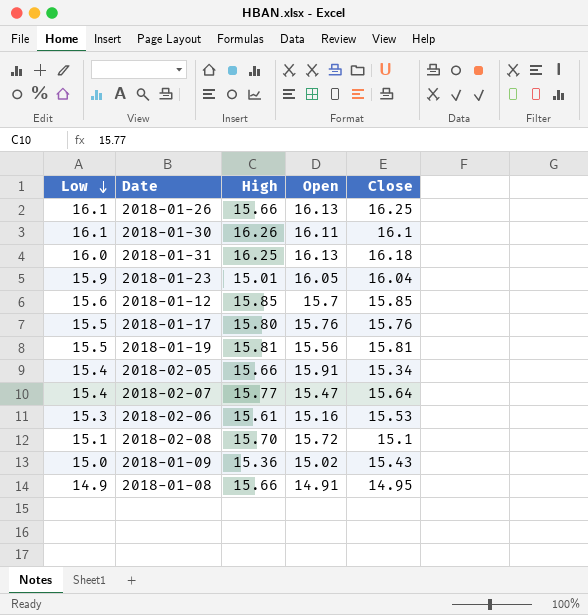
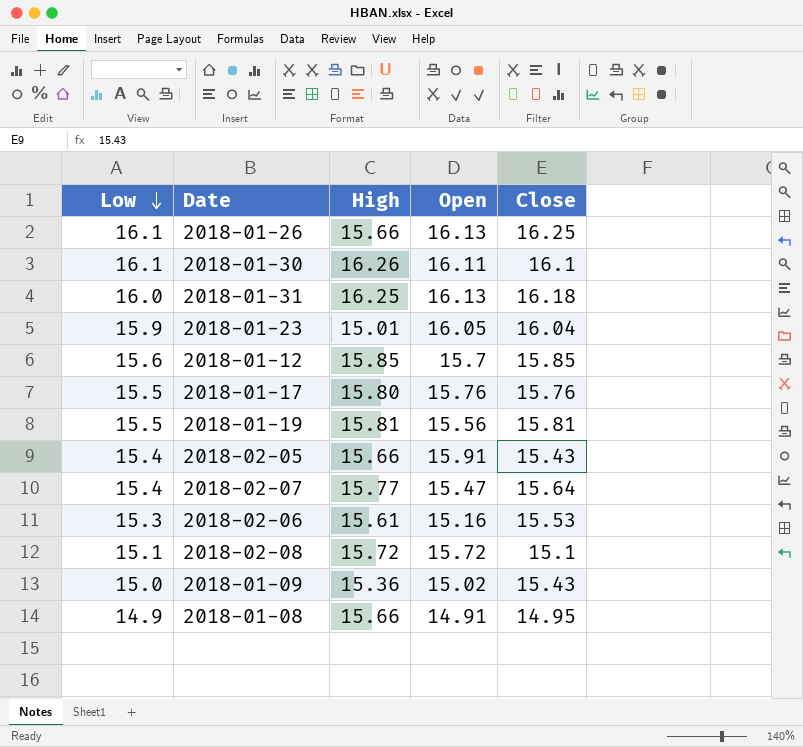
2018-02-05 | Close: 15.34 -> 15.43
2018-02-08 | High: 15.70 -> 15.72

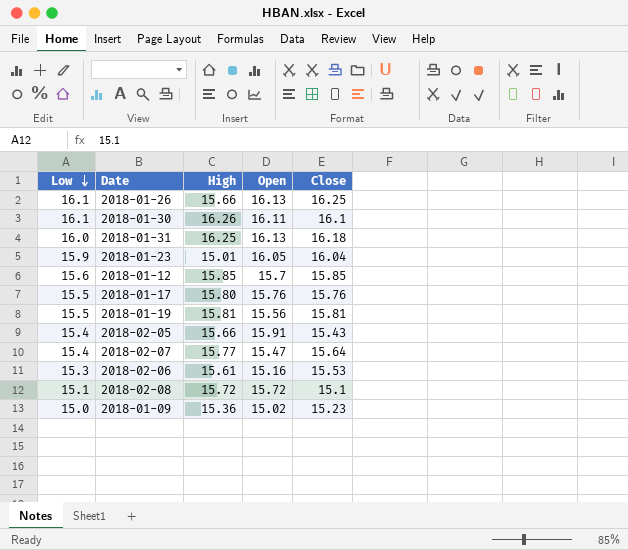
row 2018-01-08: 14.9 | 15.66 | 14.91 | 14.95 -> none
2018-01-09 | Close: 15.43 -> 15.23

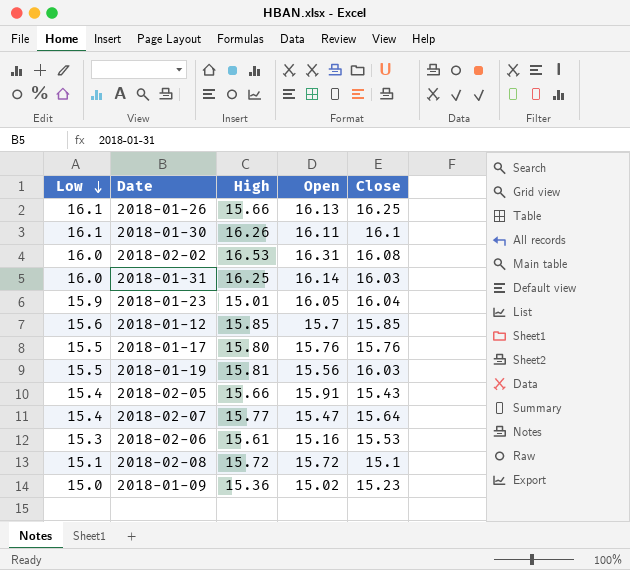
row 2018-02-02: none -> 16.0 | 16.53 | 16.31 | 16.08
2018-01-31 | Open: 16.13 -> 16.14
2018-01-31 | Close: 16.18 -> 16.03
2018-01-19 | Close: 15.81 -> 16.03

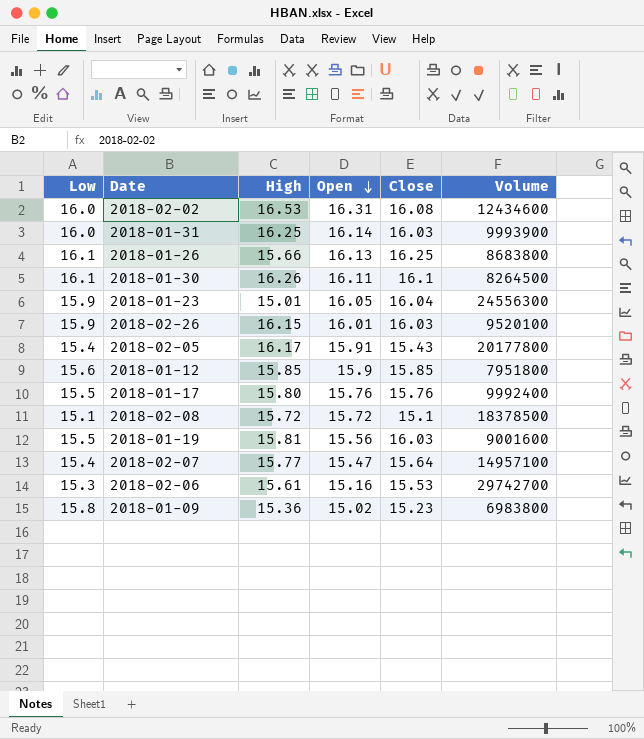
row order: Low descending -> Open descending
column Volume | position: none -> 6
row 2018-02-26: none -> 15.9 | 16.15 | 16.01 | 16.03 | 9520100
2018-02-05 | High: 15.66 -> 16.17
2018-01-12 | Open: 15.7 -> 15.9
2018-01-09 | Low: 15.0 -> 15.8

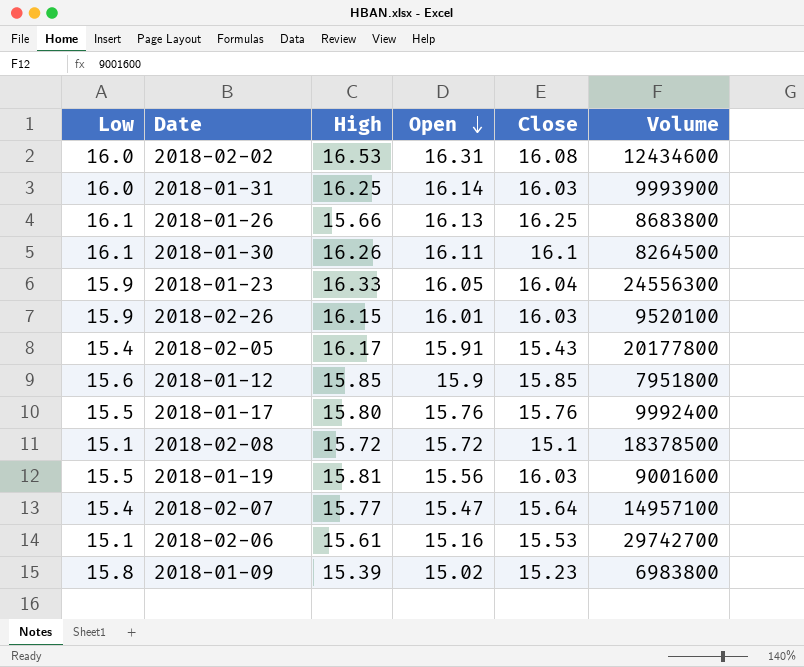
2018-01-23 | High: 15.01 -> 16.33
2018-02-06 | Low: 15.3 -> 15.1
2018-01-09 | High: 15.36 -> 15.39

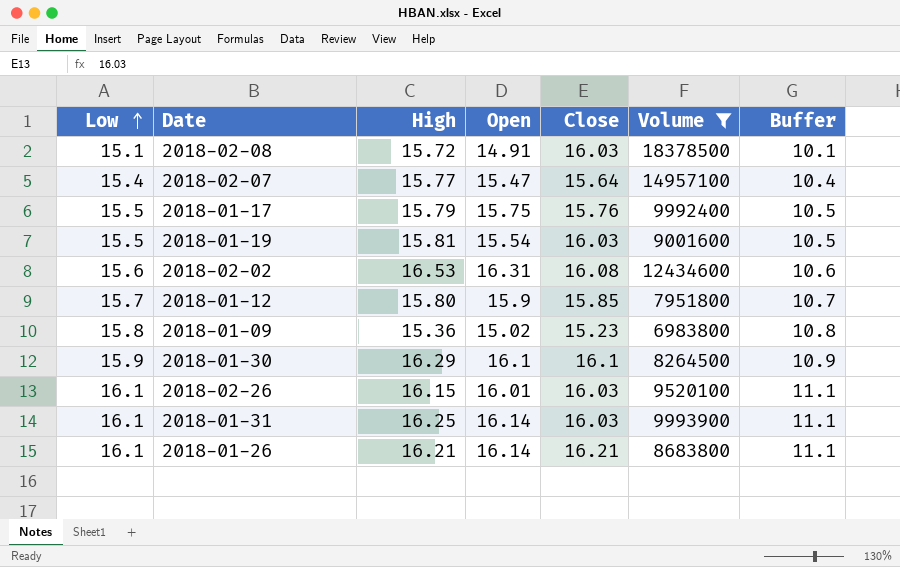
filter: none -> Volume <= 18378500
row order: Open descending -> Low ascending
column Buffer | formula: none -> [Low] - 5
2018-02-08 | Open: 15.72 -> 14.91
2018-02-08 | Close: 15.1 -> 16.03
2018-01-17 | High: 15.80 -> 15.79
2018-01-17 | Open: 15.76 -> 15.75
2018-01-19 | Open: 15.56 -> 15.54
2018-02-02 | Low: 16.0 -> 15.6
2018-01-12 | Low: 15.6 -> 15.7
2018-01-12 | High: 15.85 -> 15.80
2018-01-09 | High: 15.39 -> 15.36
2018-01-30 | Low: 16.1 -> 15.9
2018-01-30 | High: 16.26 -> 16.29
2018-01-30 | Open: 16.11 -> 16.1
2018-02-26 | Low: 15.9 -> 16.1
2018-01-31 | Low: 16.0 -> 16.1
2018-01-26 | High: 15.66 -> 16.21
2018-01-26 | Open: 16.13 -> 16.14
2018-01-26 | Close: 16.25 -> 16.21

